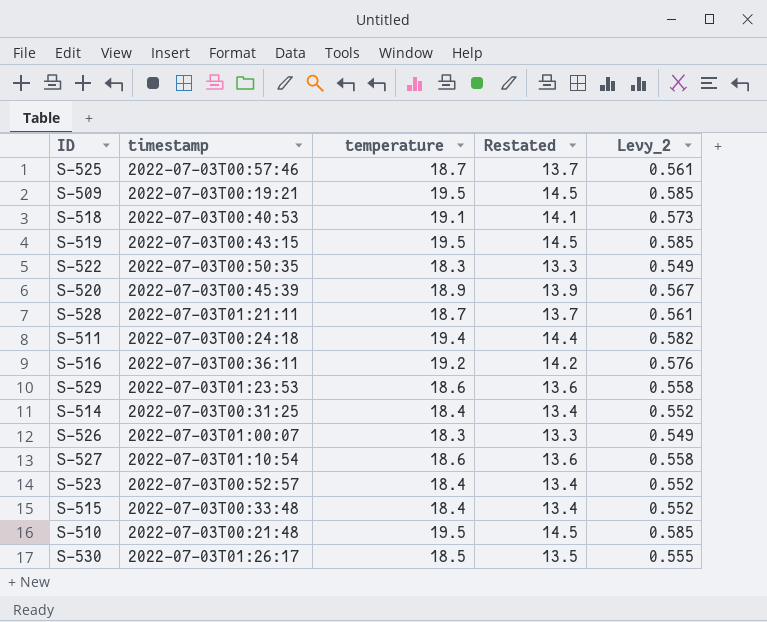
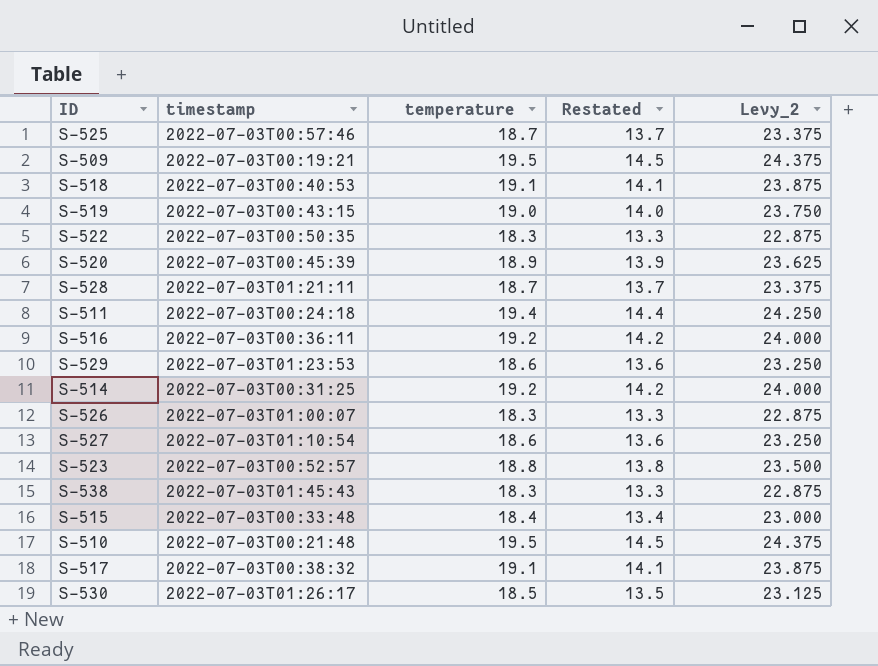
column Levy_2 | formula: [temperature] * 0.03 -> [temperature] * 1.25
S-519 | temperature: 19.5 -> 19.0
S-519 | Restated: 14.5 -> 14.0
S-514 | temperature: 18.4 -> 19.2
S-514 | Restated: 13.4 -> 14.2
S-523 | temperature: 18.4 -> 18.8
S-523 | Restated: 13.4 -> 13.8
row S-538: none -> 2022-07-03T01:45:43 | 18.3 | 13.3 | 22.875
row S-517: none -> 2022-07-03T00:38:32 | 19.1 | 14.1 | 23.875

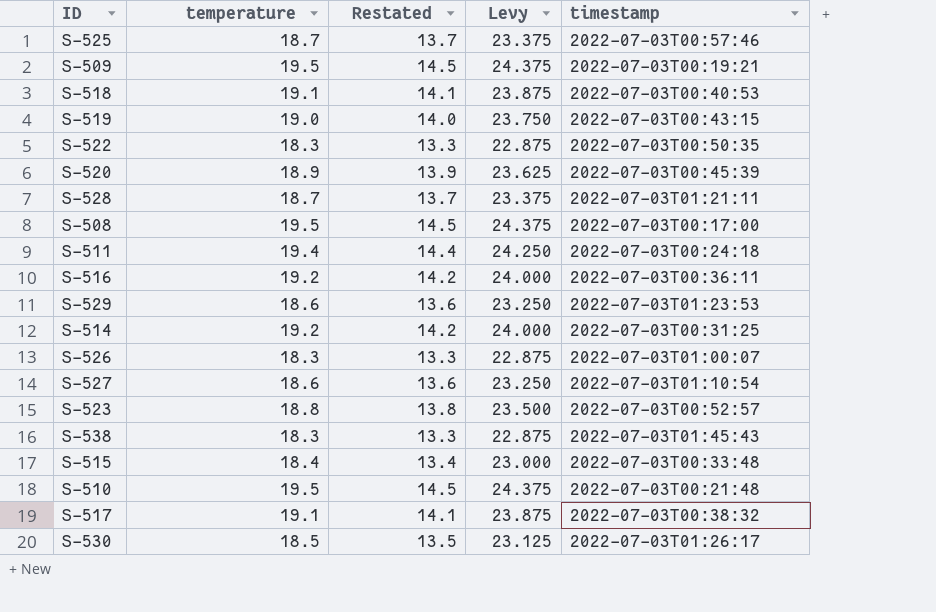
column name: Levy_2 -> Levy
column timestamp | position: 2 -> 5
row S-508: none -> 19.5 | 14.5 | 24.375 | 2022-07-03T00:17:00

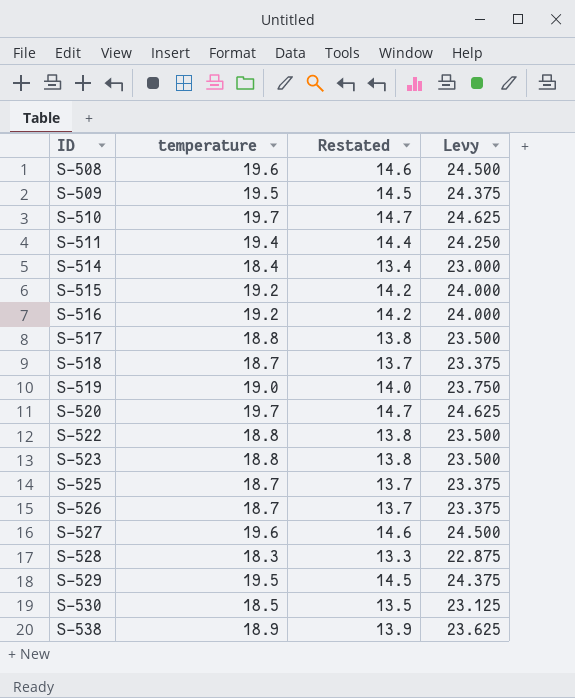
row order: none -> ID ascending
column timestamp | position: 5 -> none
S-508 | temperature: 19.5 -> 19.6
S-508 | Restated: 14.5 -> 14.6
S-508 | Levy: 24.375 -> 24.500
S-510 | temperature: 19.5 -> 19.7
S-510 | Restated: 14.5 -> 14.7
S-510 | Levy: 24.375 -> 24.625
S-514 | temperature: 19.2 -> 18.4
S-514 | Restated: 14.2 -> 13.4
S-514 | Levy: 24.000 -> 23.000
S-515 | temperature: 18.4 -> 19.2
S-515 | Restated: 13.4 -> 14.2
S-515 | Levy: 23.000 -> 24.000
S-517 | temperature: 19.1 -> 18.8
S-517 | Restated: 14.1 -> 13.8
S-517 | Levy: 23.875 -> 23.500
S-518 | temperature: 19.1 -> 18.7
S-518 | Restated: 14.1 -> 13.7
S-518 | Levy: 23.875 -> 23.375
S-520 | temperature: 18.9 -> 19.7
S-520 | Restated: 13.9 -> 14.7
S-520 | Levy: 23.625 -> 24.625
S-522 | temperature: 18.3 -> 18.8
S-522 | Restated: 13.3 -> 13.8
S-522 | Levy: 22.875 -> 23.500
S-526 | temperature: 18.3 -> 18.7
S-526 | Restated: 13.3 -> 13.7
S-526 | Levy: 22.875 -> 23.375
S-527 | temperature: 18.6 -> 19.6
S-527 | Restated: 13.6 -> 14.6
S-527 | Levy: 23.250 -> 24.500
S-528 | temperature: 18.7 -> 18.3
S-528 | Restated: 13.7 -> 13.3
S-528 | Levy: 23.375 -> 22.875
S-529 | temperature: 18.6 -> 19.5
S-529 | Restated: 13.6 -> 14.5
S-529 | Levy: 23.250 -> 24.375
S-538 | temperature: 18.3 -> 18.9
S-538 | Restated: 13.3 -> 13.9
S-538 | Levy: 22.875 -> 23.625

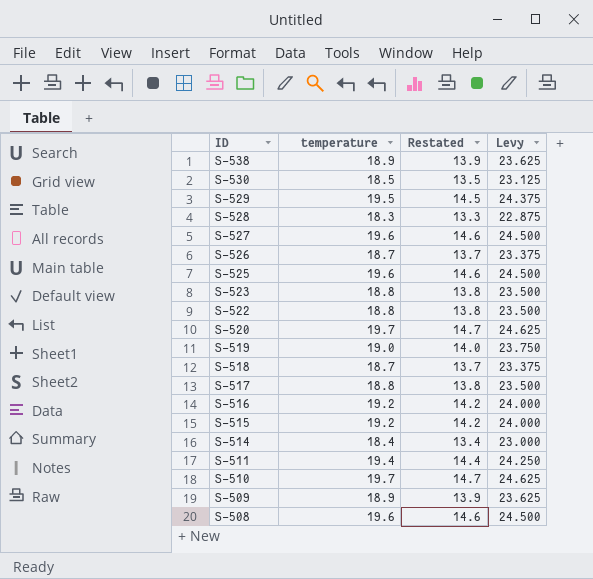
row order: ID ascending -> ID descending
S-525 | temperature: 18.7 -> 19.6
S-525 | Restated: 13.7 -> 14.6
S-525 | Levy: 23.375 -> 24.500
S-509 | temperature: 19.5 -> 18.9
S-509 | Restated: 14.5 -> 13.9
S-509 | Levy: 24.375 -> 23.625

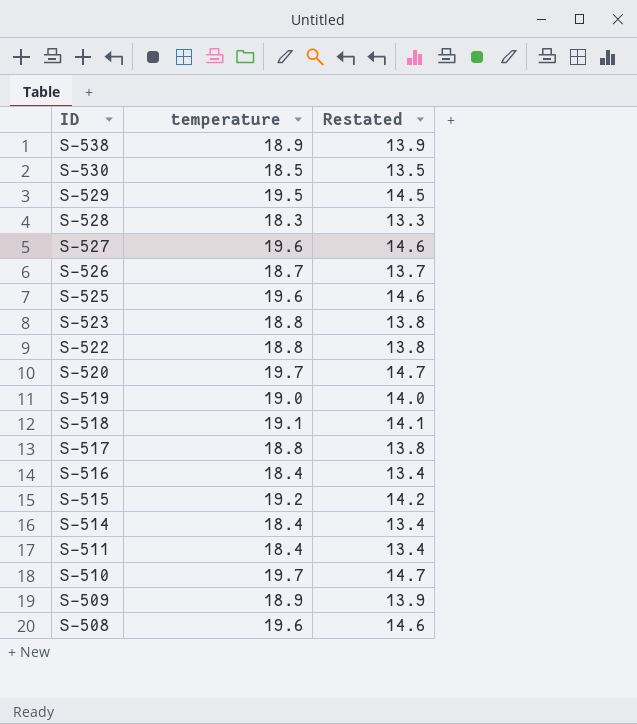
column Levy | formula: [temperature] * 1.25 -> none
S-518 | temperature: 18.7 -> 19.1
S-518 | Restated: 13.7 -> 14.1
S-516 | temperature: 19.2 -> 18.4
S-516 | Restated: 14.2 -> 13.4
S-511 | temperature: 19.4 -> 18.4
S-511 | Restated: 14.4 -> 13.4

